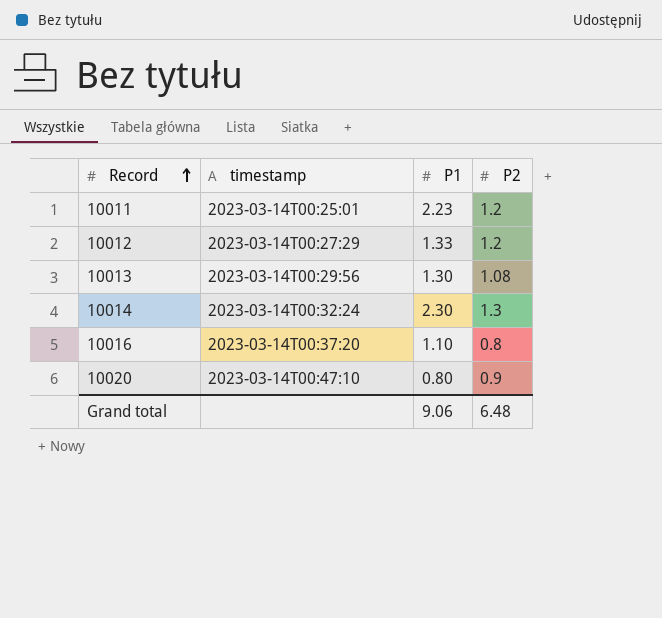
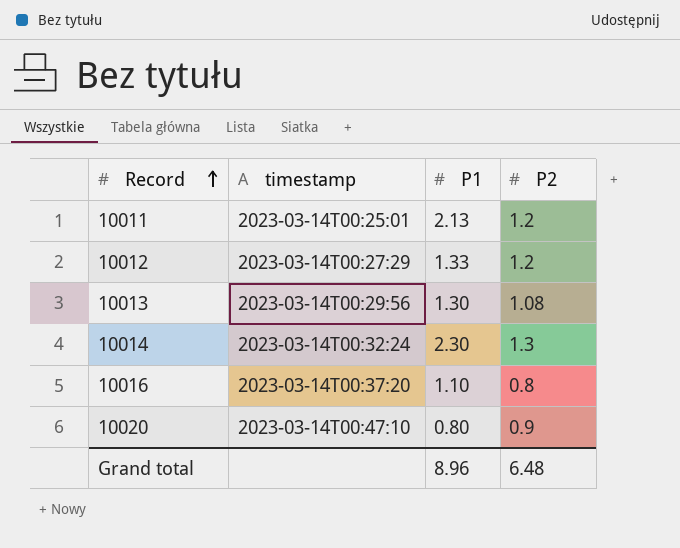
10011 | P1: 2.23 -> 2.13
Grand total | P1: 9.06 -> 8.96

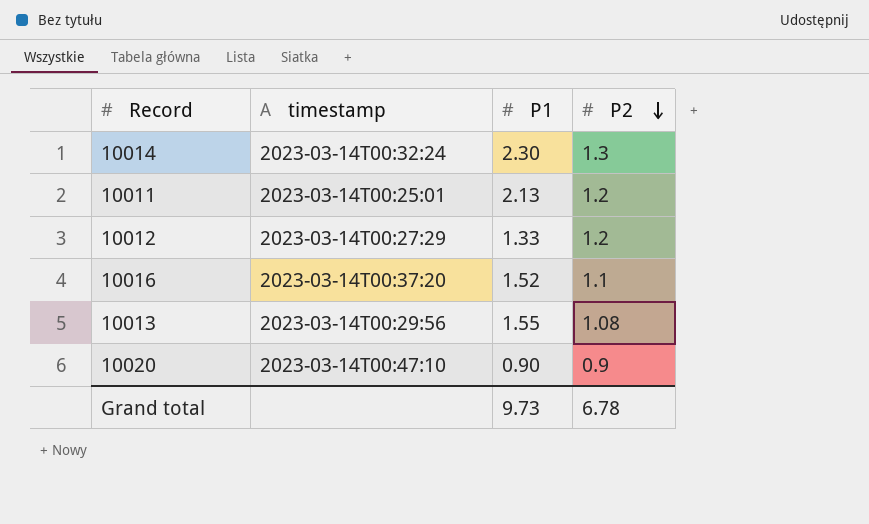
row order: Record ascending -> P2 descending
10016 | P1: 1.10 -> 1.52
10016 | P2: 0.8 -> 1.1
10013 | P1: 1.30 -> 1.55
10020 | P1: 0.80 -> 0.90
Grand total | P1: 8.96 -> 9.73
Grand total | P2: 6.48 -> 6.78

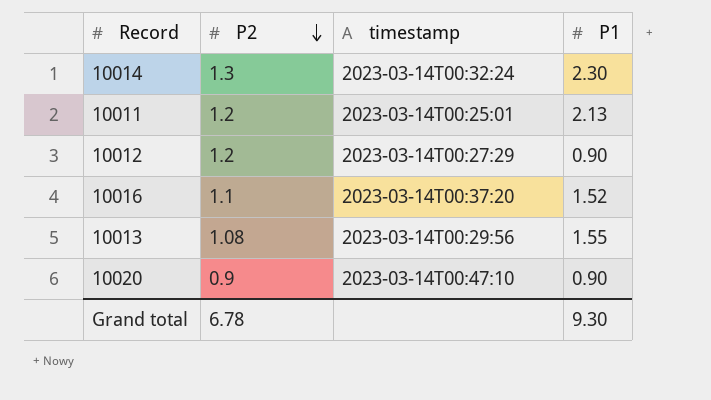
column P2 | position: 4 -> 2
10012 | P1: 1.33 -> 0.90
Grand total | P1: 9.73 -> 9.30

